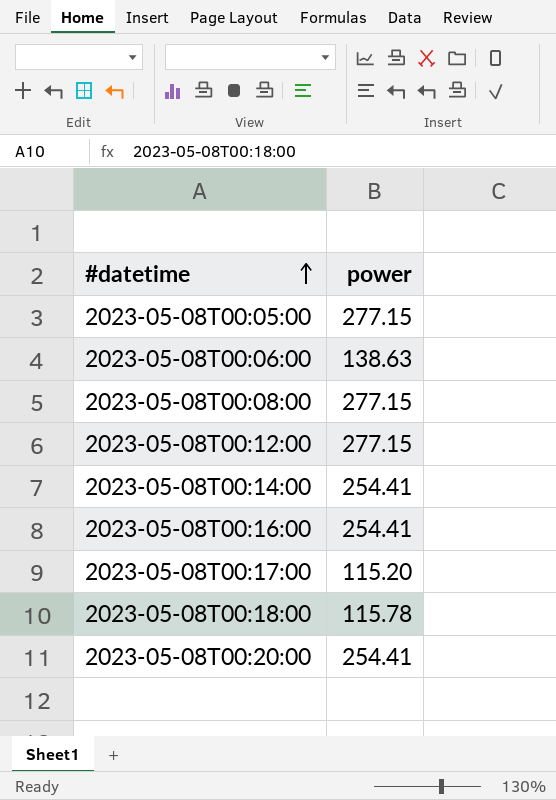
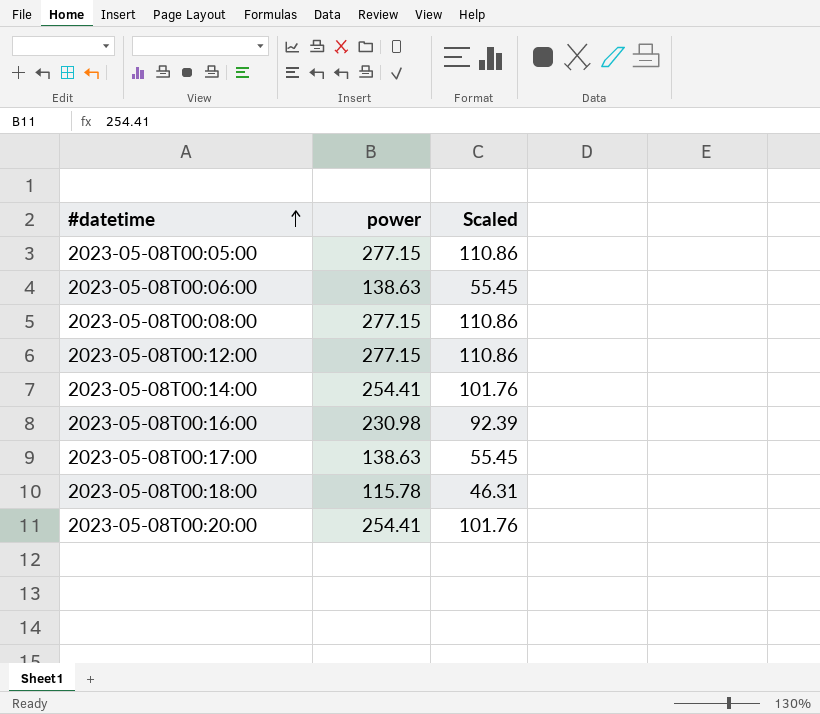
column Scaled | formula: none -> [power] * 0.4
2023-05-08T00:16:00 | power: 254.41 -> 230.98
2023-05-08T00:17:00 | power: 115.20 -> 138.63

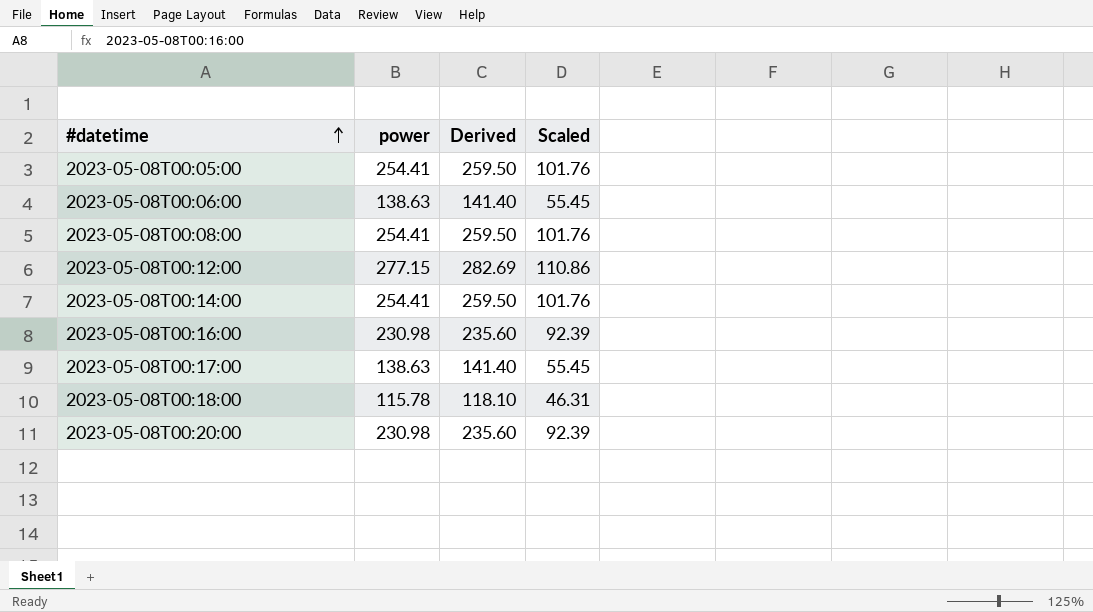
column Derived | formula: none -> [power] * 1.02
2023-05-08T00:05:00 | power: 277.15 -> 254.41
2023-05-08T00:05:00 | Scaled: 110.86 -> 101.76
2023-05-08T00:08:00 | power: 277.15 -> 254.41
2023-05-08T00:08:00 | Scaled: 110.86 -> 101.76
2023-05-08T00:20:00 | power: 254.41 -> 230.98
2023-05-08T00:20:00 | Scaled: 101.76 -> 92.39

